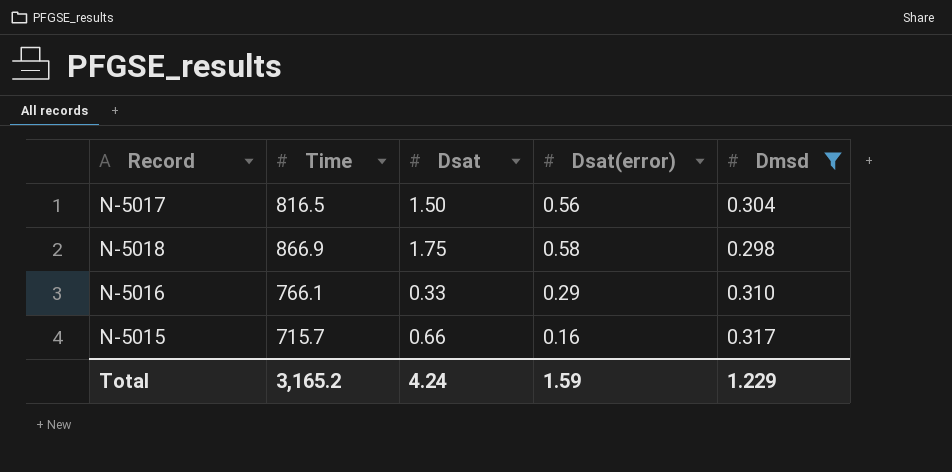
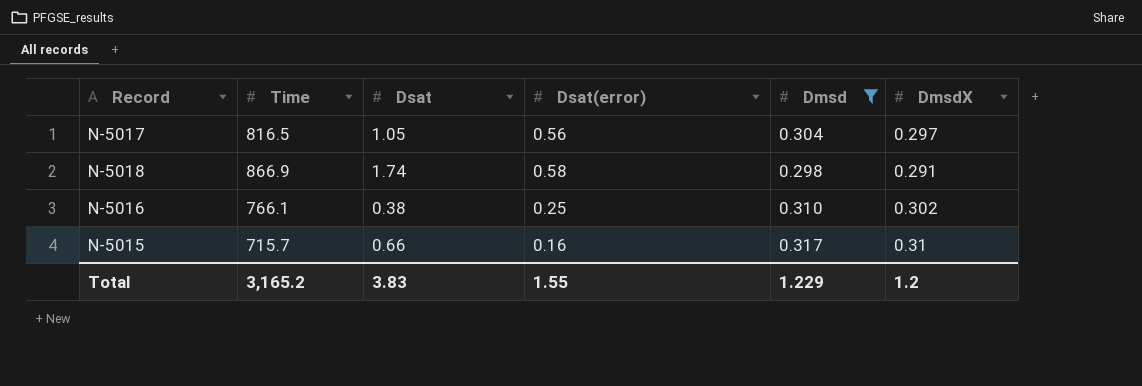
column DmsdX | position: none -> 6
N-5017 | Dsat: 1.50 -> 1.05
N-5018 | Dsat: 1.75 -> 1.74
N-5016 | Dsat: 0.33 -> 0.38
N-5016 | Dsat(error): 0.29 -> 0.25
Total | Dsat: 4.24 -> 3.83
Total | Dsat(error): 1.59 -> 1.55

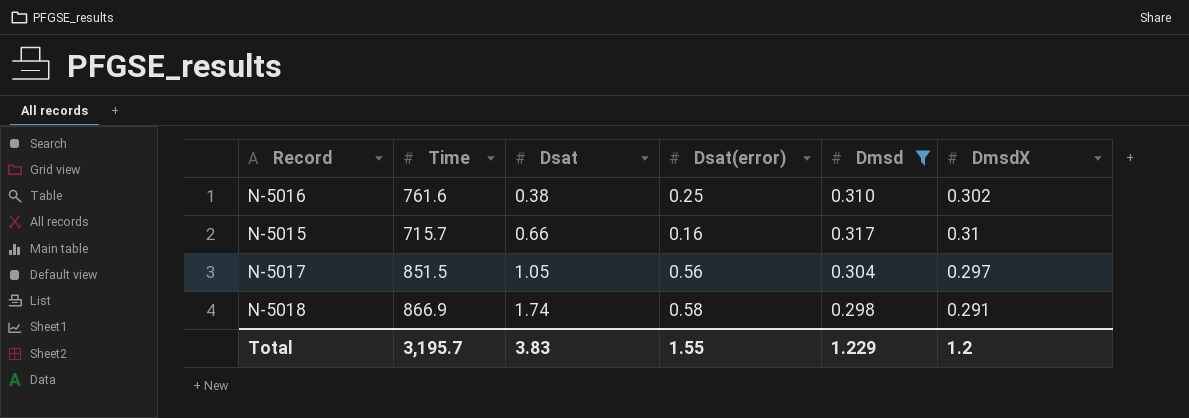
row order: none -> Dsat ascending
N-5016 | Time: 766.1 -> 761.6
N-5017 | Time: 816.5 -> 851.5
Total | Time: 3,165.2 -> 3,195.7

